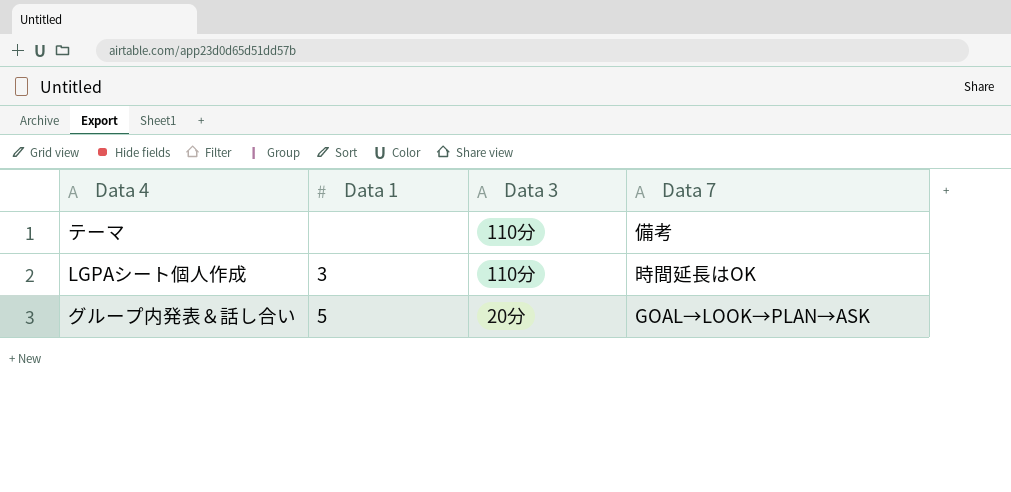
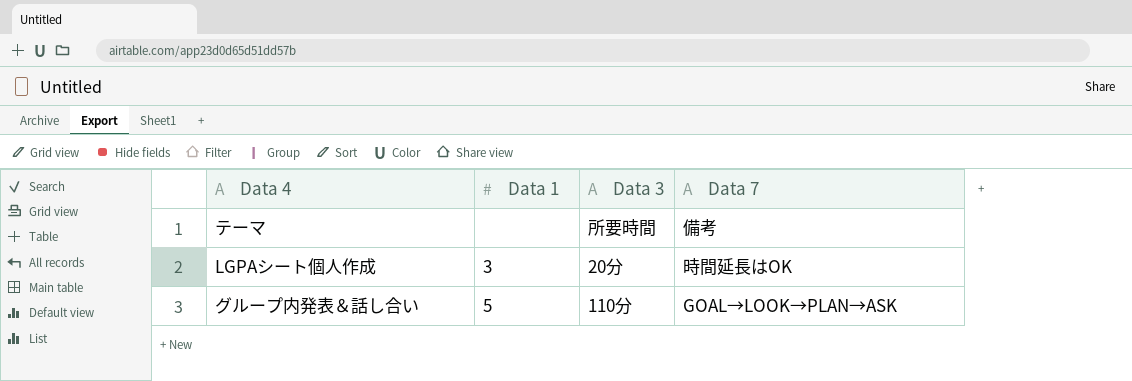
テーマ | Data 3: 110分 -> 所要時間
LGPAシート個人作成 | Data 3: 110分 -> 20分
グループ内発表＆話し合い | Data 3: 20分 -> 110分

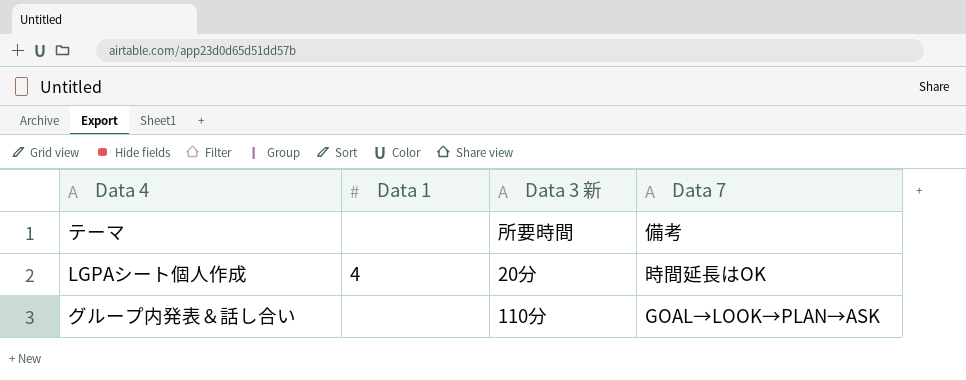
column name: Data 3 -> Data 3 新
LGPAシート個人作成 | Data 1: 3 -> 4
グループ内発表＆話し合い | Data 1: 5 -> none

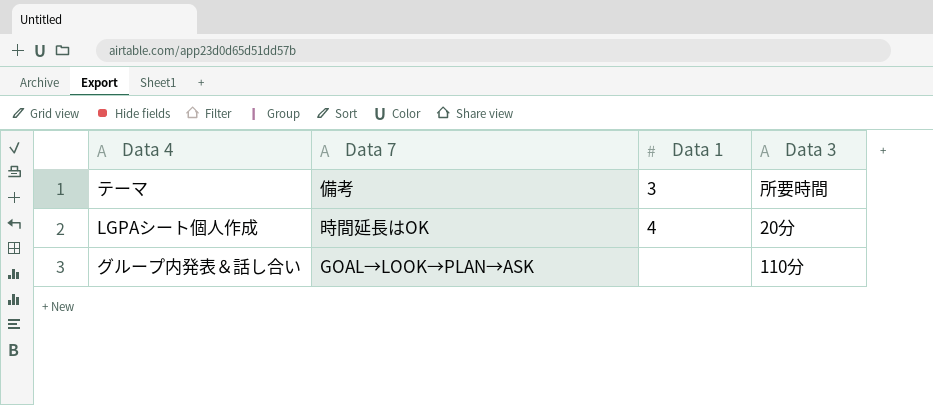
column Data 7 | position: 4 -> 2
column name: Data 3 新 -> Data 3
テーマ | Data 1: none -> 3

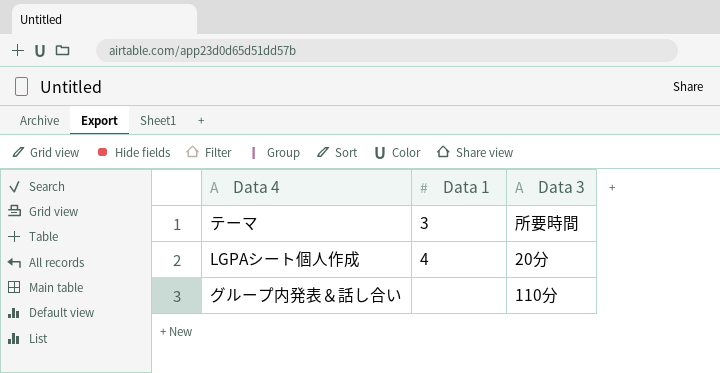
column Data 7 | position: 2 -> none

